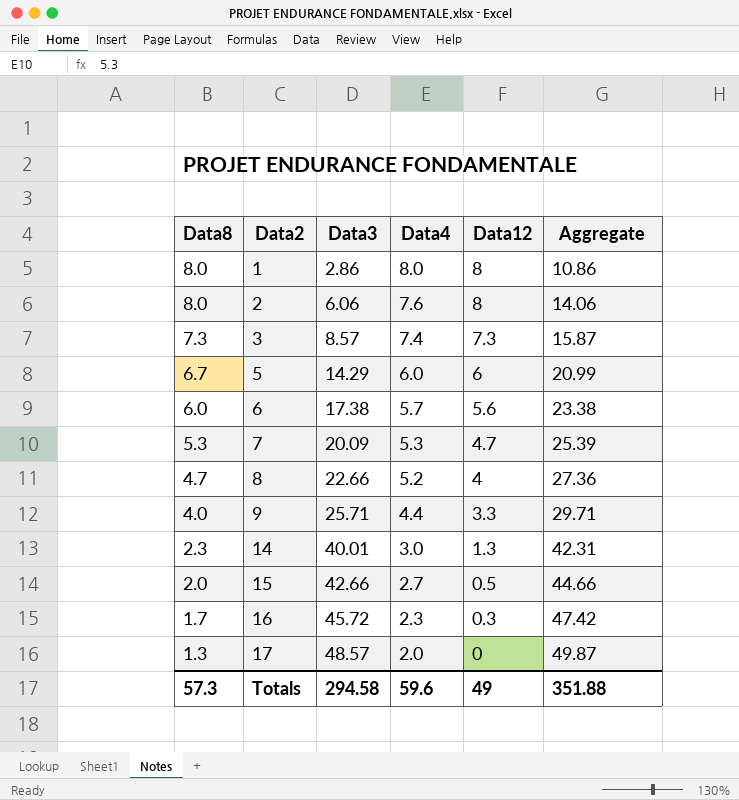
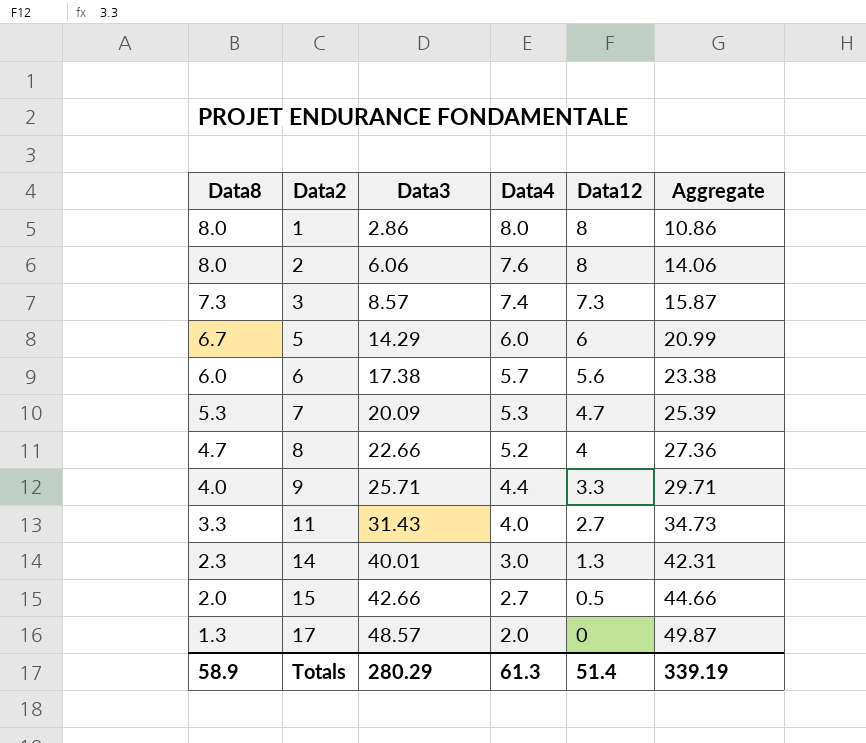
row 16: 1.7 | 45.72 | 2.3 | 0.3 | 47.42 -> none
row 11: none -> 3.3 | 31.43 | 4.0 | 2.7 | 34.73
Totals | Data8: 57.3 -> 58.9
Totals | Data3: 294.58 -> 280.29
Totals | Data4: 59.6 -> 61.3
Totals | Data12: 49 -> 51.4
Totals | Aggregate: 351.88 -> 339.19

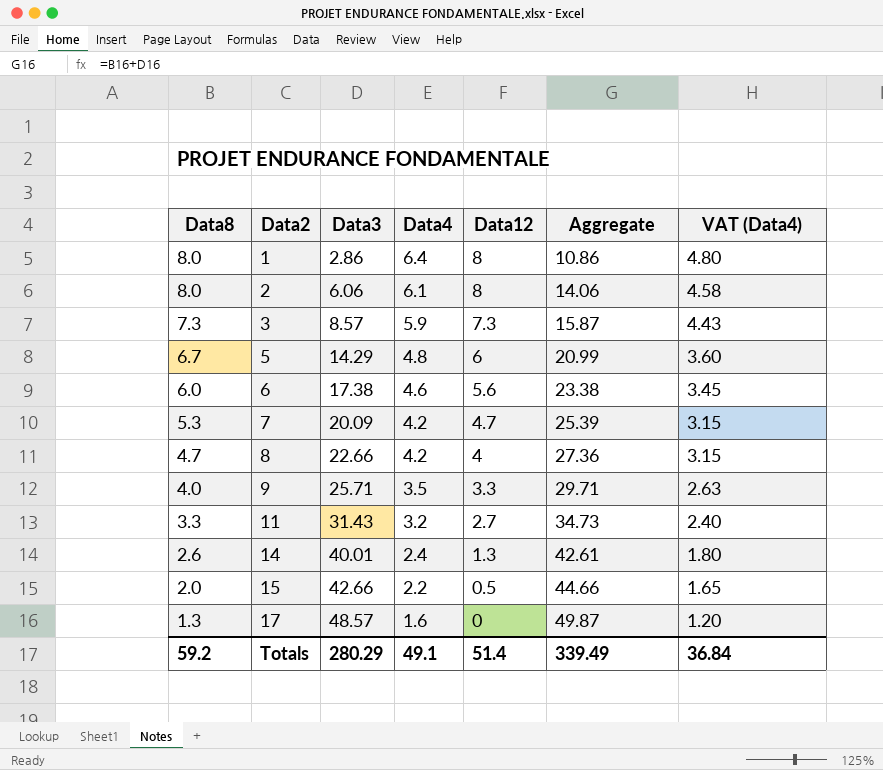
column VAT (Data4) | formula: none -> [Data4] * 0.75
1 | Data4: 8.0 -> 6.4
2 | Data4: 7.6 -> 6.1
3 | Data4: 7.4 -> 5.9
5 | Data4: 6.0 -> 4.8
6 | Data4: 5.7 -> 4.6
7 | Data4: 5.3 -> 4.2
8 | Data4: 5.2 -> 4.2
9 | Data4: 4.4 -> 3.5
11 | Data4: 4.0 -> 3.2
14 | Data8: 2.3 -> 2.6
14 | Data4: 3.0 -> 2.4
14 | Aggregate: 42.31 -> 42.61
15 | Data4: 2.7 -> 2.2
17 | Data4: 2.0 -> 1.6
Totals | Data8: 58.9 -> 59.2
Totals | Data4: 61.3 -> 49.1
Totals | Aggregate: 339.19 -> 339.49

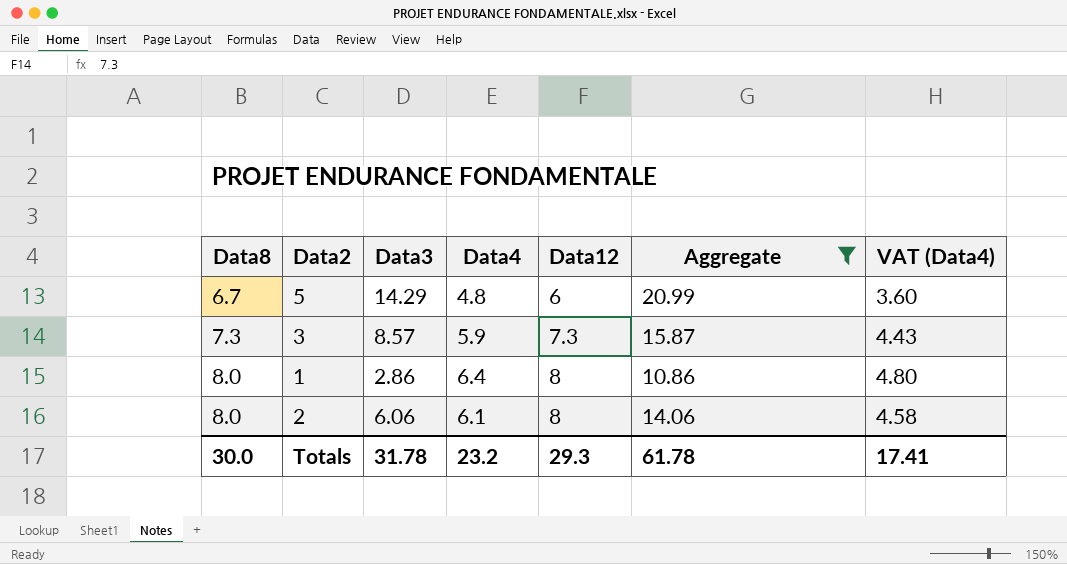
filter: none -> Aggregate <= 20.99
row order: Data8 descending -> Data8 ascending
Totals | Data8: 59.2 -> 30.0
Totals | Data3: 280.29 -> 31.78
Totals | Data4: 49.1 -> 23.2
Totals | Data12: 51.4 -> 29.3
Totals | Aggregate: 339.49 -> 61.78
Totals | VAT (Data4): 36.84 -> 17.41

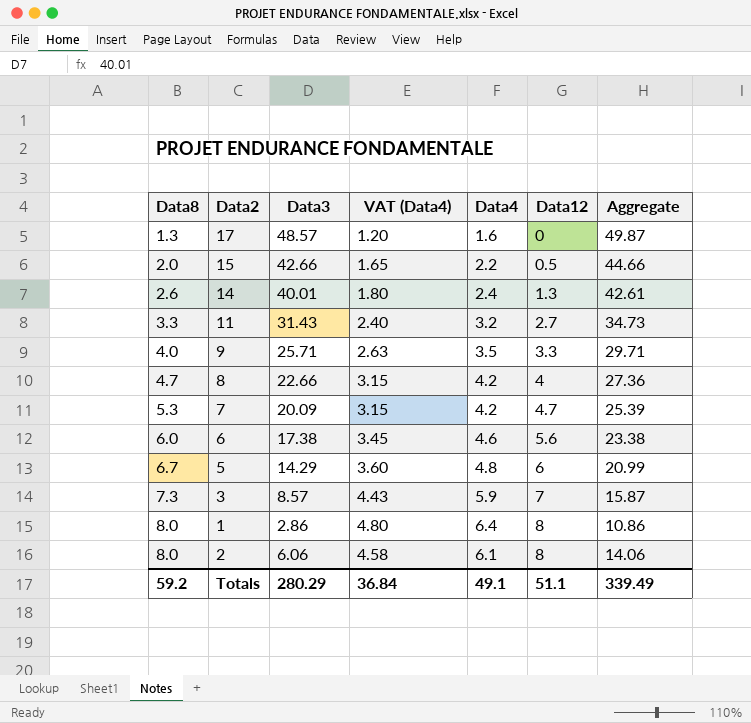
filter: Aggregate <= 20.99 -> none
column VAT (Data4) | position: 7 -> 4
3 | Data12: 7.3 -> 7
Totals | Data8: 30.0 -> 59.2
Totals | Data3: 31.78 -> 280.29
Totals | VAT (Data4): 17.41 -> 36.84
Totals | Data4: 23.2 -> 49.1
Totals | Data12: 29.3 -> 51.1
Totals | Aggregate: 61.78 -> 339.49

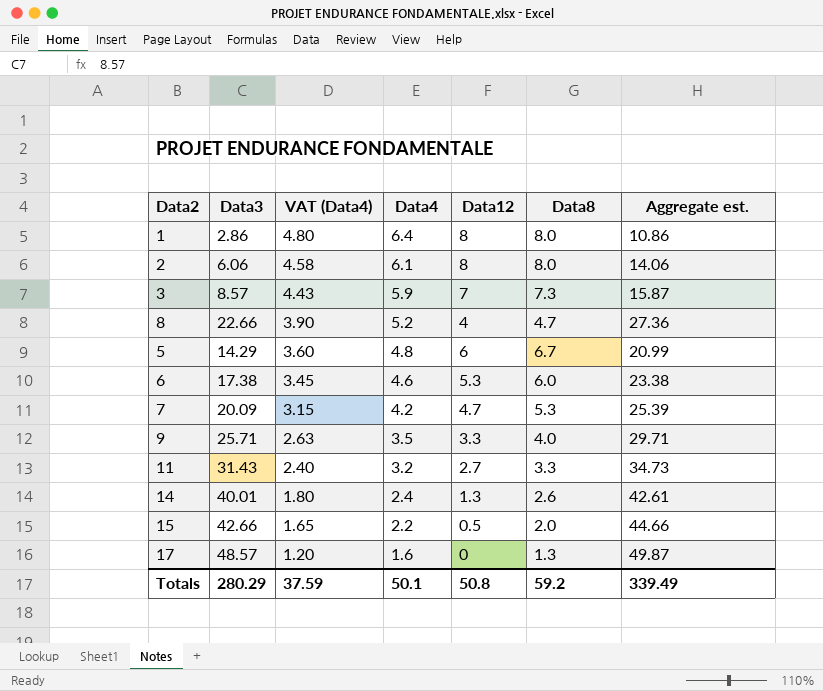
row order: Data8 ascending -> VAT (Data4) descending
column Data8 | position: 1 -> 6
column name: Aggregate -> Aggregate est.
8 | VAT (Data4): 3.15 -> 3.90
8 | Data4: 4.2 -> 5.2
6 | Data12: 5.6 -> 5.3
Totals | VAT (Data4): 36.84 -> 37.59
Totals | Data4: 49.1 -> 50.1
Totals | Data12: 51.1 -> 50.8

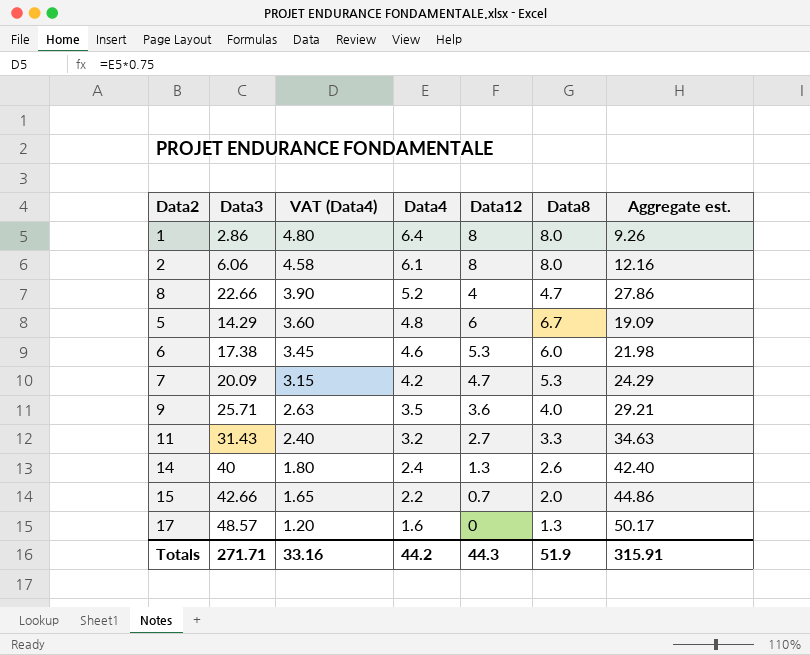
column Aggregate est. | formula: [Data3] + [Data8] -> [Data3] + [Data4]
row 3: 8.57 | 4.43 | 5.9 | 7 | 7.3 | 15.87 -> none
9 | Data12: 3.3 -> 3.6
14 | Data3: 40.01 -> 40
15 | Data12: 0.5 -> 0.7
Totals | Data3: 280.29 -> 271.71
Totals | VAT (Data4): 37.59 -> 33.16
Totals | Data4: 50.1 -> 44.2
Totals | Data12: 50.8 -> 44.3
Totals | Data8: 59.2 -> 51.9
Totals | Aggregate est.: 339.49 -> 315.91

